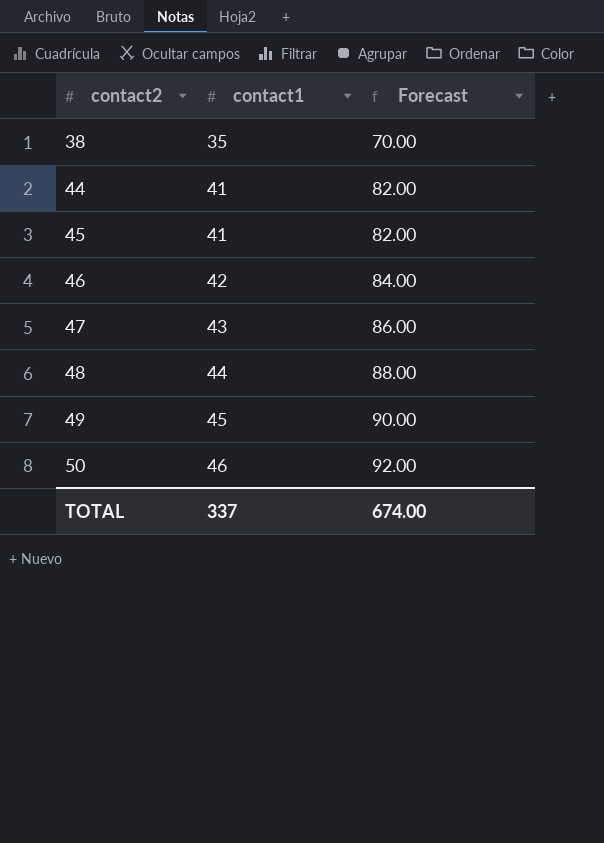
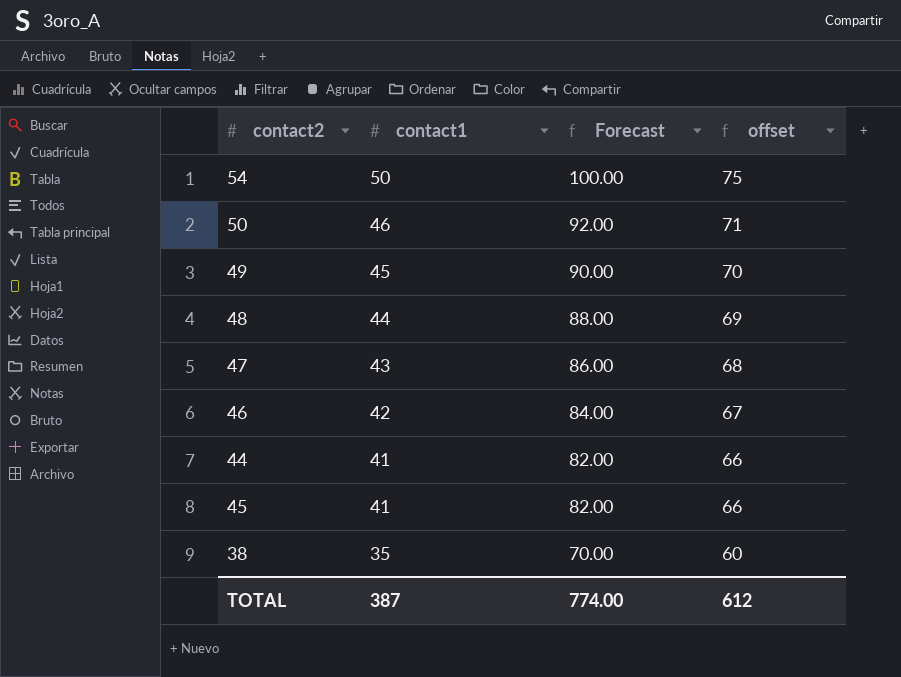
row order: contact2 ascending -> contact1 descending
column offset | formula: none -> [contact1] + 25
row 54: none -> 50 | 100.00 | 75
TOTAL | contact1: 337 -> 387
TOTAL | Forecast: 674.00 -> 774.00

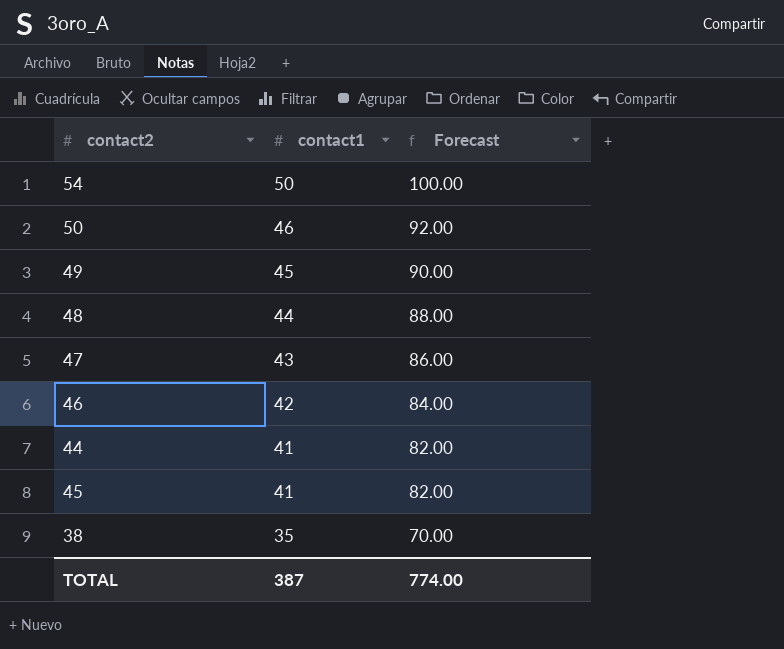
column offset | formula: [contact1] + 25 -> none

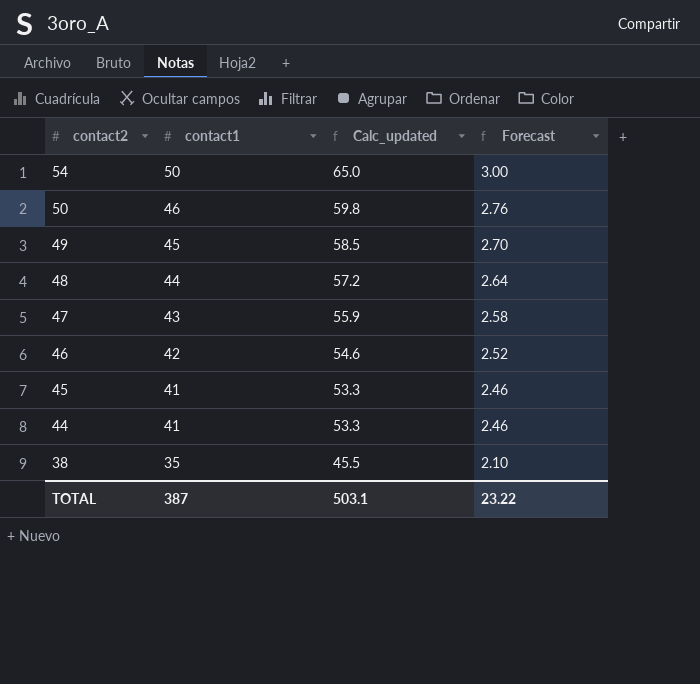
row order: contact1 descending -> contact2 descending
column Calc_updated | formula: none -> [contact1] * 1.3
column Forecast | formula: [contact1] * 2 -> [contact1] * 0.06
TOTAL | Forecast: 774.00 -> 23.22

